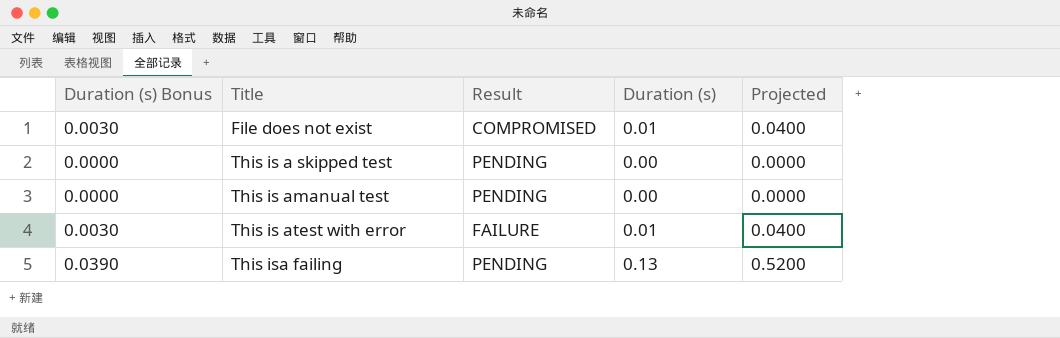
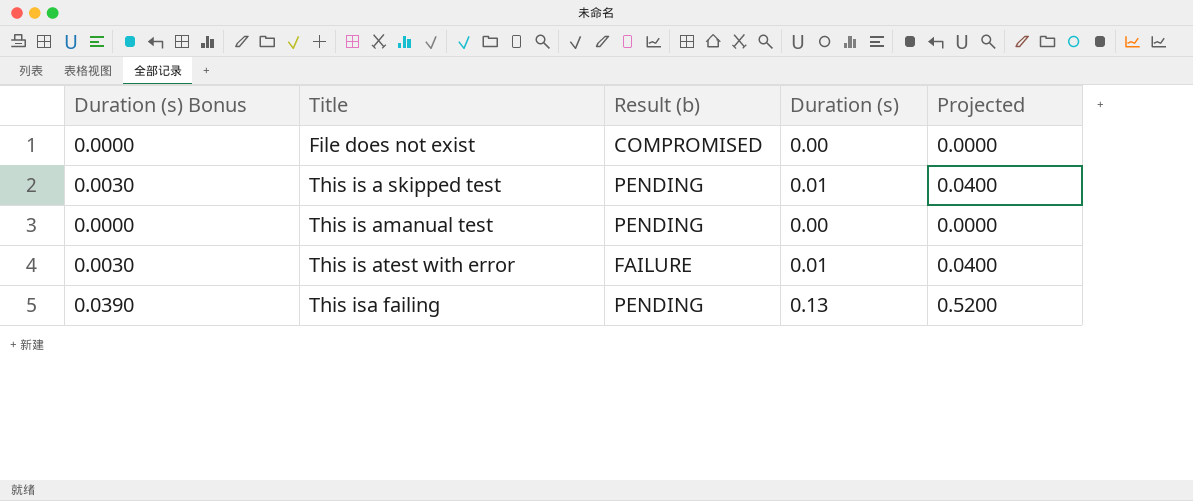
column name: Result -> Result (b)
File does not exist | Duration (s) Bonus: 0.0030 -> 0.0000
File does not exist | Duration (s): 0.01 -> 0.00
File does not exist | Projected: 0.0400 -> 0.0000
This is a skipped test | Duration (s) Bonus: 0.0000 -> 0.0030
This is a skipped test | Duration (s): 0.00 -> 0.01
This is a skipped test | Projected: 0.0000 -> 0.0400

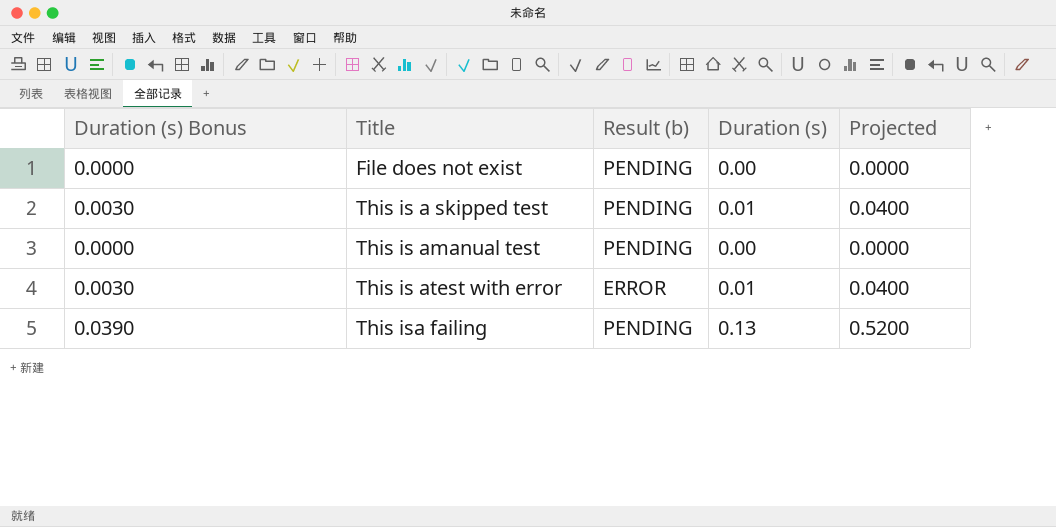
File does not exist | Result (b): COMPROMISED -> PENDING
This is atest with error | Result (b): FAILURE -> ERROR

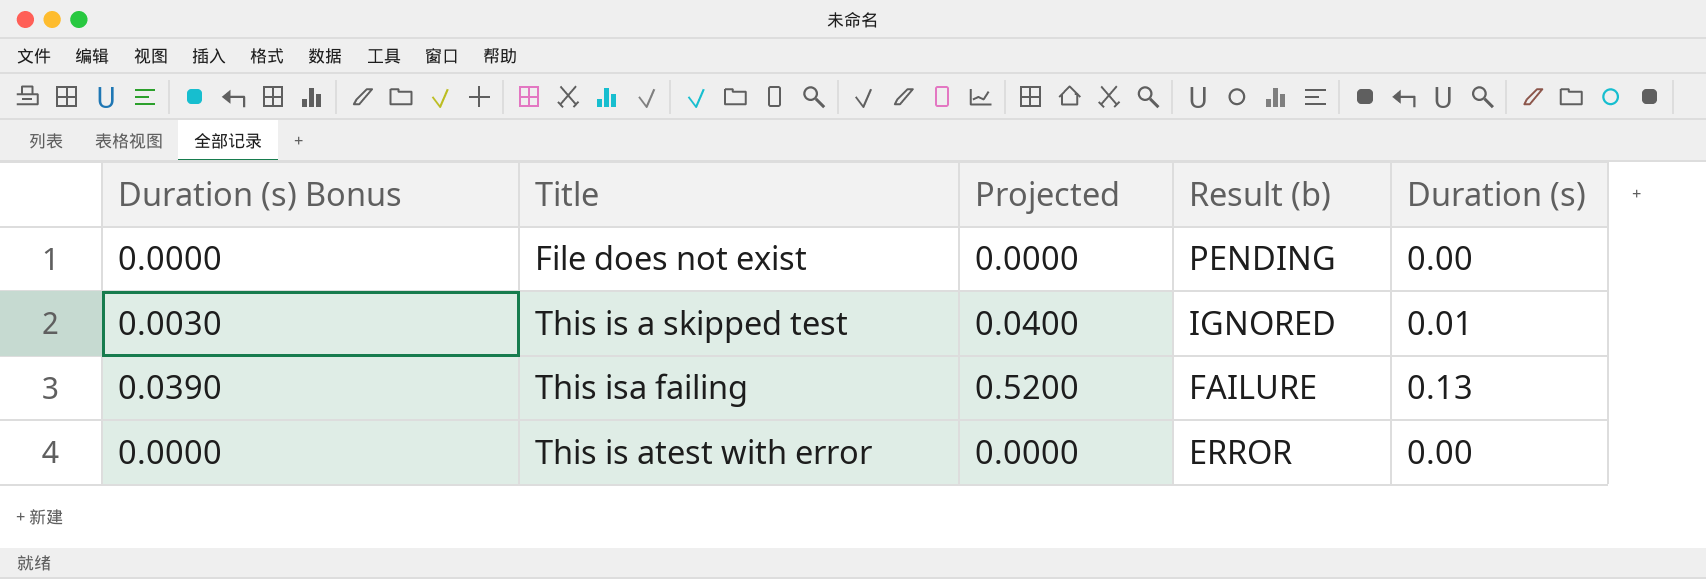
row order: Title ascending -> Result (b) descending
column Projected | position: 5 -> 3
row This is amanual test: 0.0000 | PENDING | 0.00 | 0.0000 -> none
This is a skipped test | Result (b): PENDING -> IGNORED
This isa failing | Result (b): PENDING -> FAILURE
This is atest with error | Duration (s) Bonus: 0.0030 -> 0.0000
This is atest with error | Projected: 0.0400 -> 0.0000
This is atest with error | Duration (s): 0.01 -> 0.00

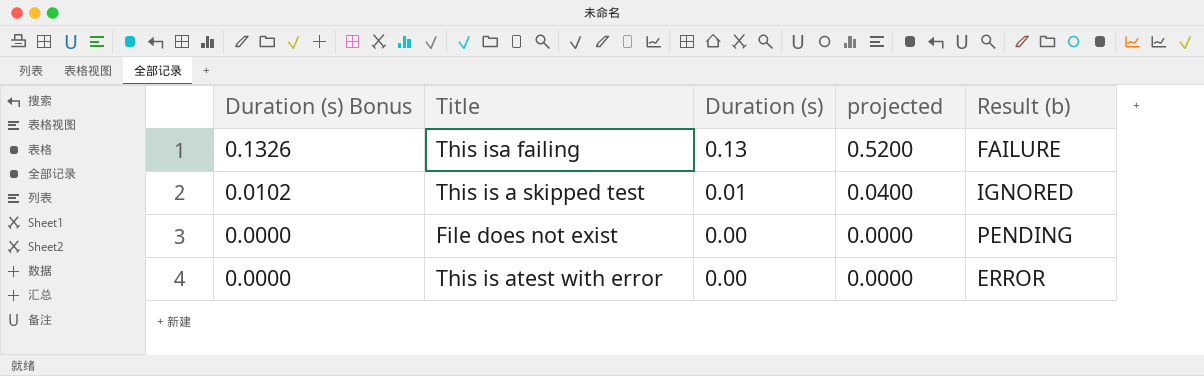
row order: Result (b) descending -> Duration (s) Bonus descending
column Duration (s) Bonus | formula: [Duration (s)] * 0.3 -> [Duration (s)] * 1.02
column Duration (s) | position: 5 -> 3
column name: Projected -> projected

